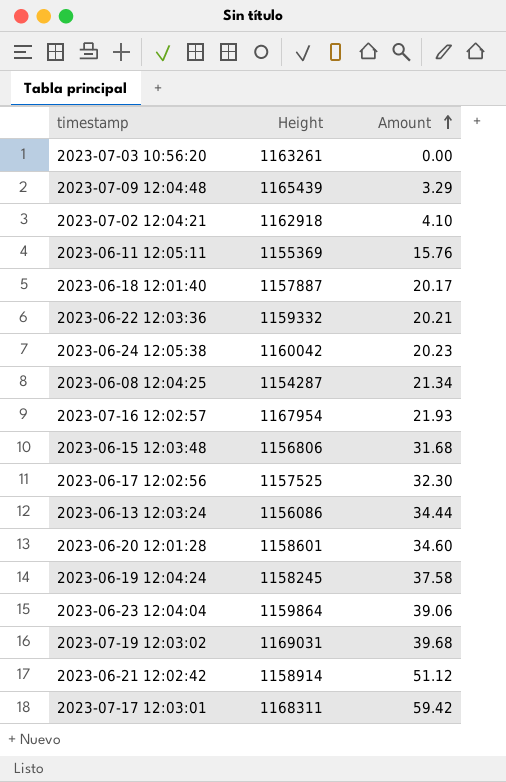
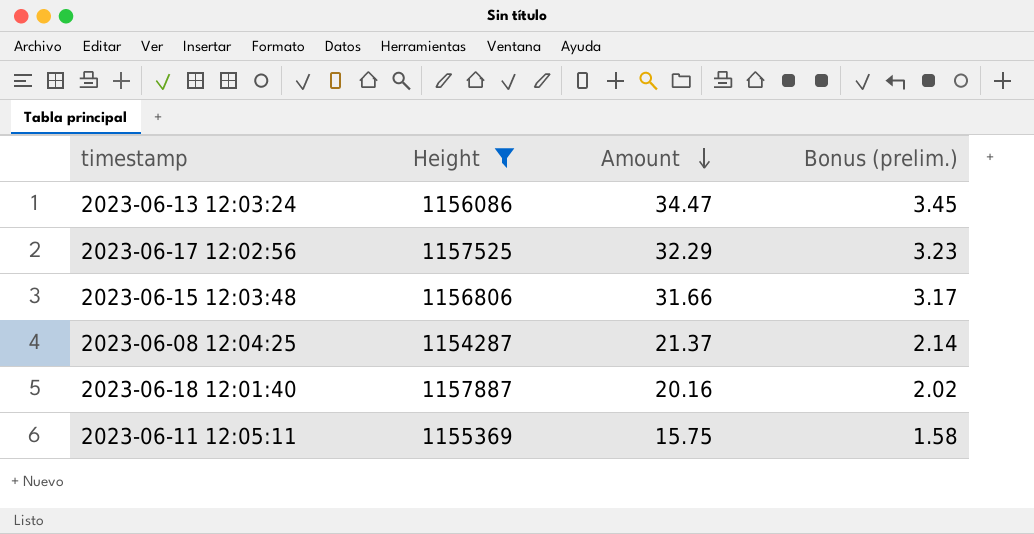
filter: none -> Height <= 1157887
row order: Amount ascending -> Amount descending
column Bonus (prelim.) | formula: none -> [Amount] * 0.1
2023-06-13 12:03:24 | Amount: 34.44 -> 34.47
2023-06-17 12:02:56 | Amount: 32.30 -> 32.29
2023-06-15 12:03:48 | Amount: 31.68 -> 31.66
2023-06-08 12:04:25 | Amount: 21.34 -> 21.37
2023-06-18 12:01:40 | Amount: 20.17 -> 20.16
2023-06-11 12:05:11 | Amount: 15.76 -> 15.75

